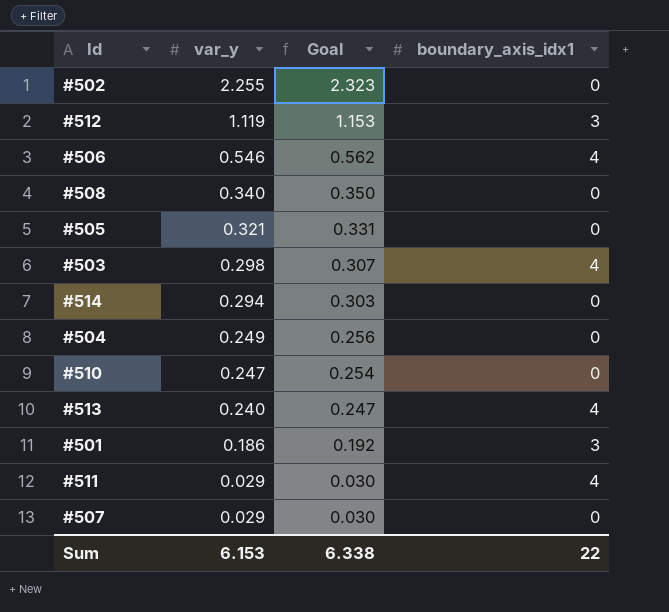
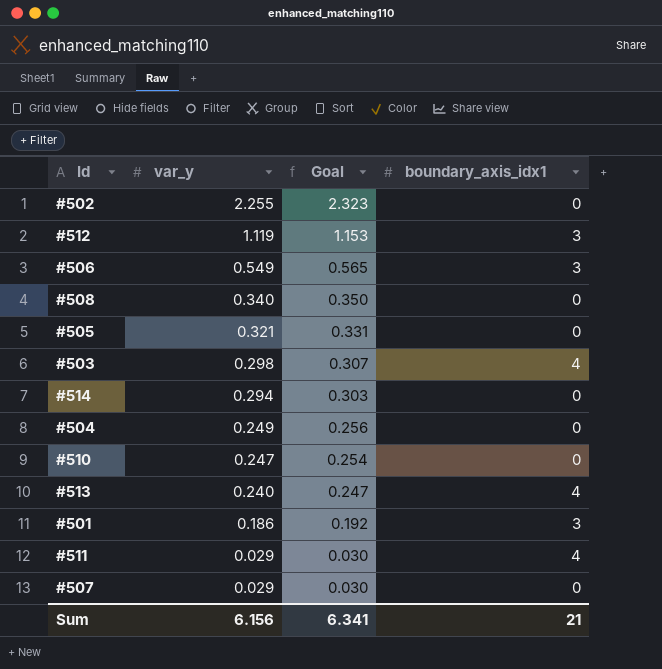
#506 | var_y: 0.546 -> 0.549
#506 | Goal: 0.562 -> 0.565
#506 | boundary_axis_idx1: 4 -> 3
Sum | var_y: 6.153 -> 6.156
Sum | Goal: 6.338 -> 6.341
Sum | boundary_axis_idx1: 22 -> 21

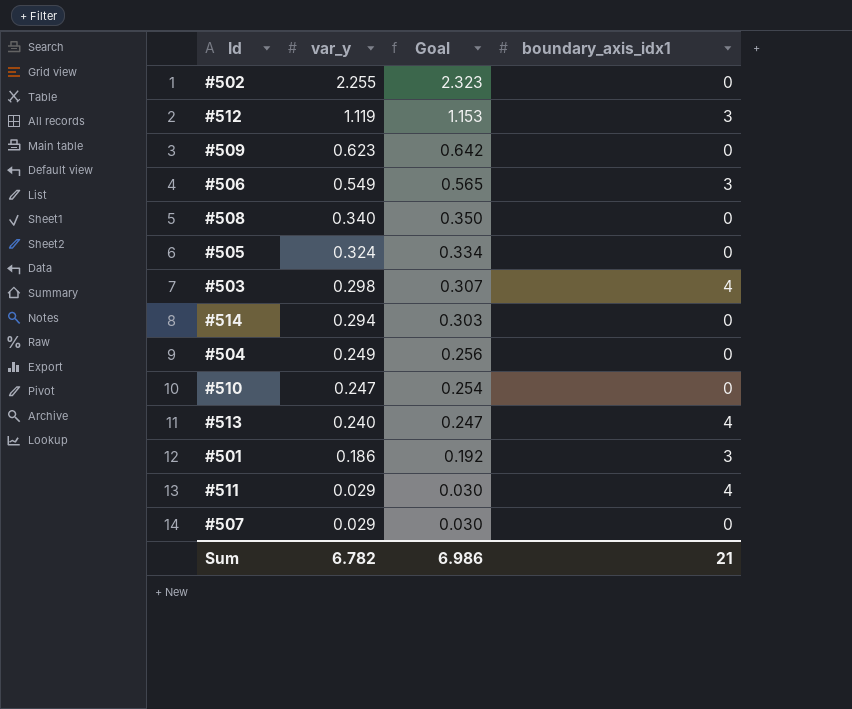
row #509: none -> 0.623 | 0.642 | 0
#505 | var_y: 0.321 -> 0.324
#505 | Goal: 0.331 -> 0.334
Sum | var_y: 6.156 -> 6.782
Sum | Goal: 6.341 -> 6.986

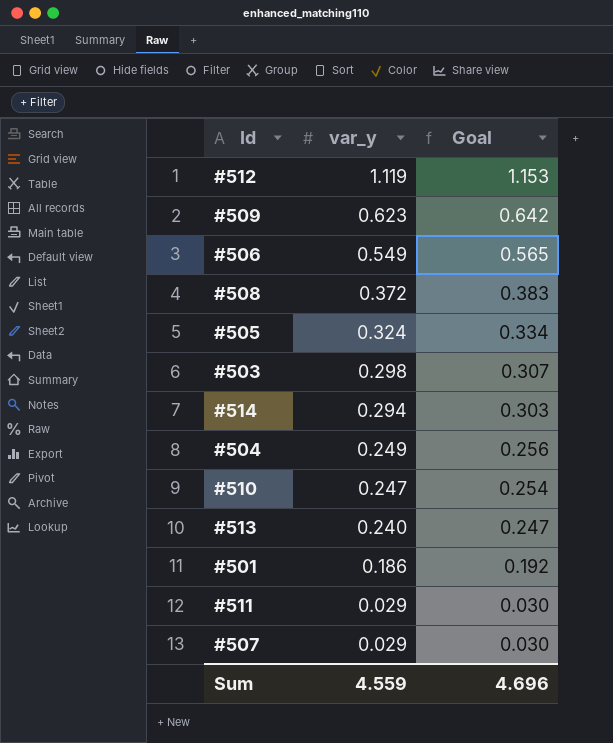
column boundary_axis_idx1 | position: 4 -> none
row #502: 2.255 | 2.323 | 0 -> none
#508 | var_y: 0.340 -> 0.372
#508 | Goal: 0.350 -> 0.383
Sum | var_y: 6.782 -> 4.559
Sum | Goal: 6.986 -> 4.696

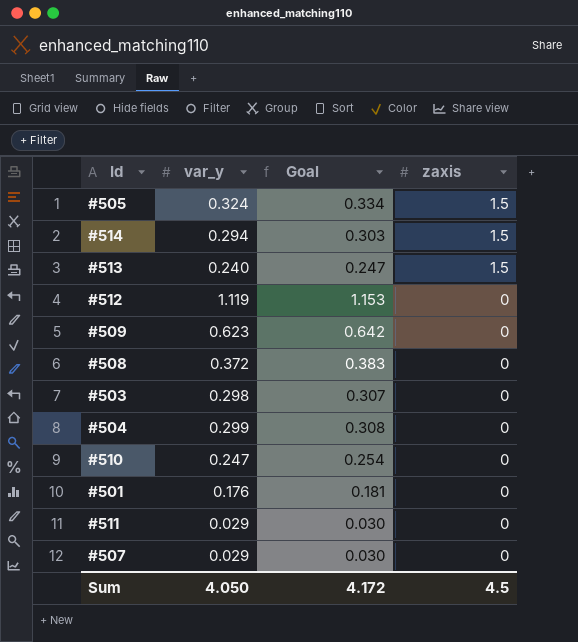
row order: var_y descending -> zaxis descending
column zaxis | position: none -> 4
row #506: 0.549 | 0.565 -> none
#504 | var_y: 0.249 -> 0.299
#504 | Goal: 0.256 -> 0.308
#501 | var_y: 0.186 -> 0.176
#501 | Goal: 0.192 -> 0.181
Sum | var_y: 4.559 -> 4.050
Sum | Goal: 4.696 -> 4.172

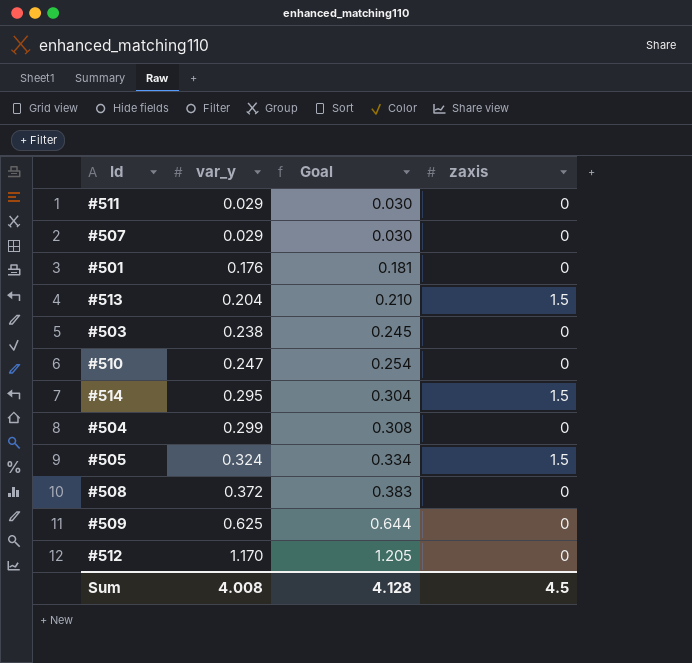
row order: zaxis descending -> var_y ascending
#513 | var_y: 0.240 -> 0.204
#513 | Goal: 0.247 -> 0.210
#503 | var_y: 0.298 -> 0.238
#503 | Goal: 0.307 -> 0.245
#514 | var_y: 0.294 -> 0.295
#514 | Goal: 0.303 -> 0.304
#509 | var_y: 0.623 -> 0.625
#509 | Goal: 0.642 -> 0.644
#512 | var_y: 1.119 -> 1.170
#512 | Goal: 1.153 -> 1.205
Sum | var_y: 4.050 -> 4.008
Sum | Goal: 4.172 -> 4.128

